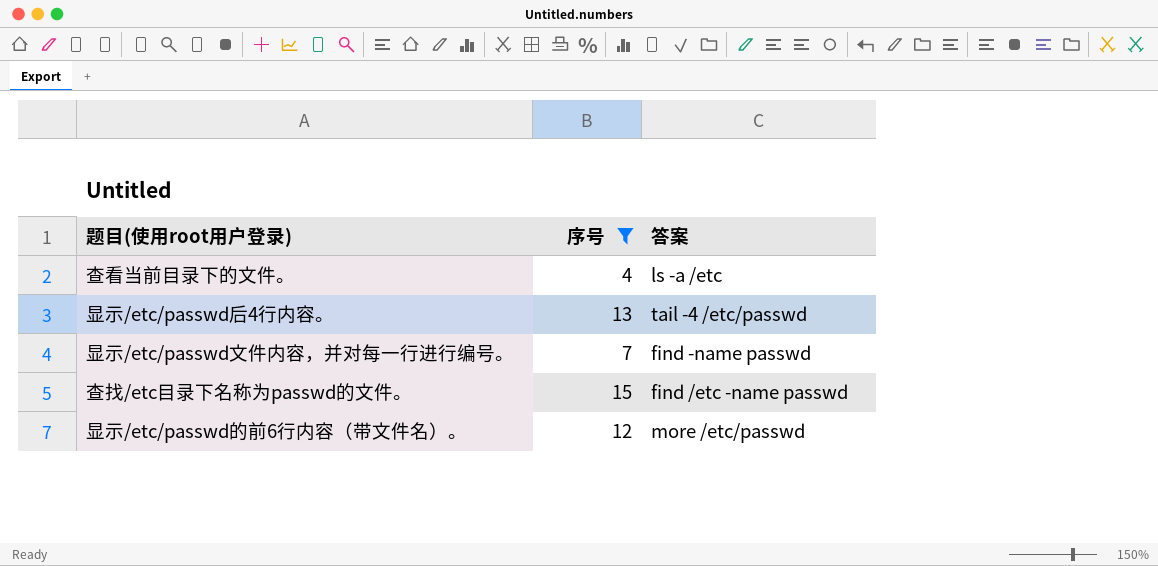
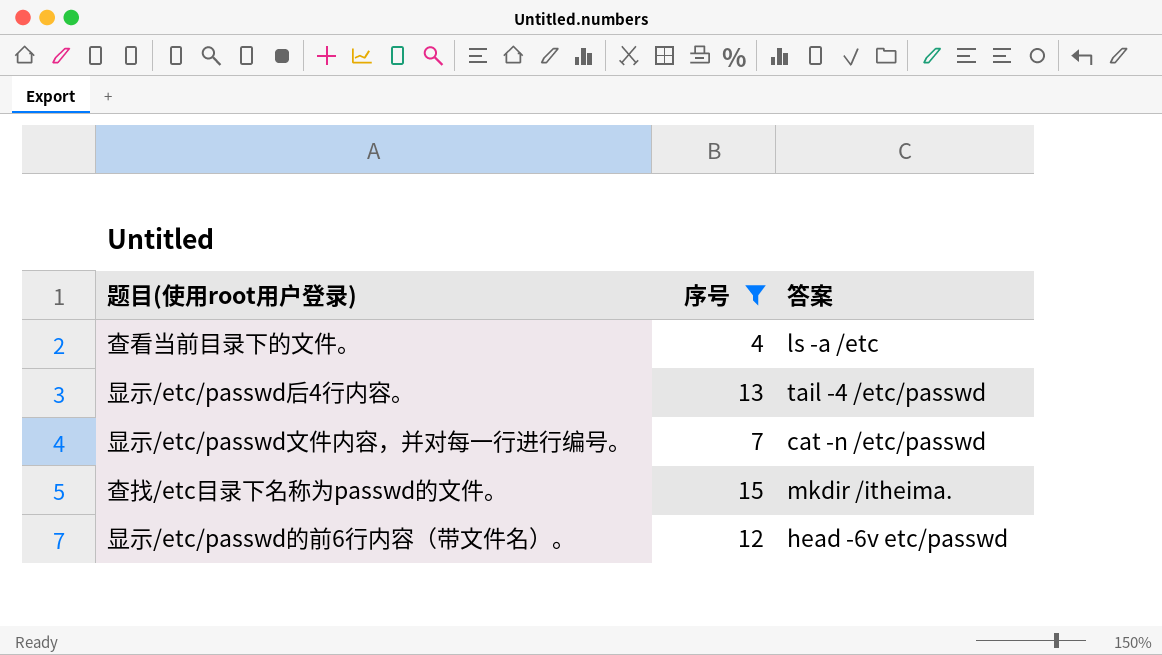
显示/etc/passwd文件内容，并对每一行进行编号。 | 答案: find -name passwd -> cat -n /etc/passwd
查找/etc目录下名称为passwd的文件。 | 答案: find /etc -name passwd -> mkdir /itheima.
显示/etc/passwd的前6行内容（带文件名）。 | 答案: more /etc/passwd -> head -6v etc/passwd

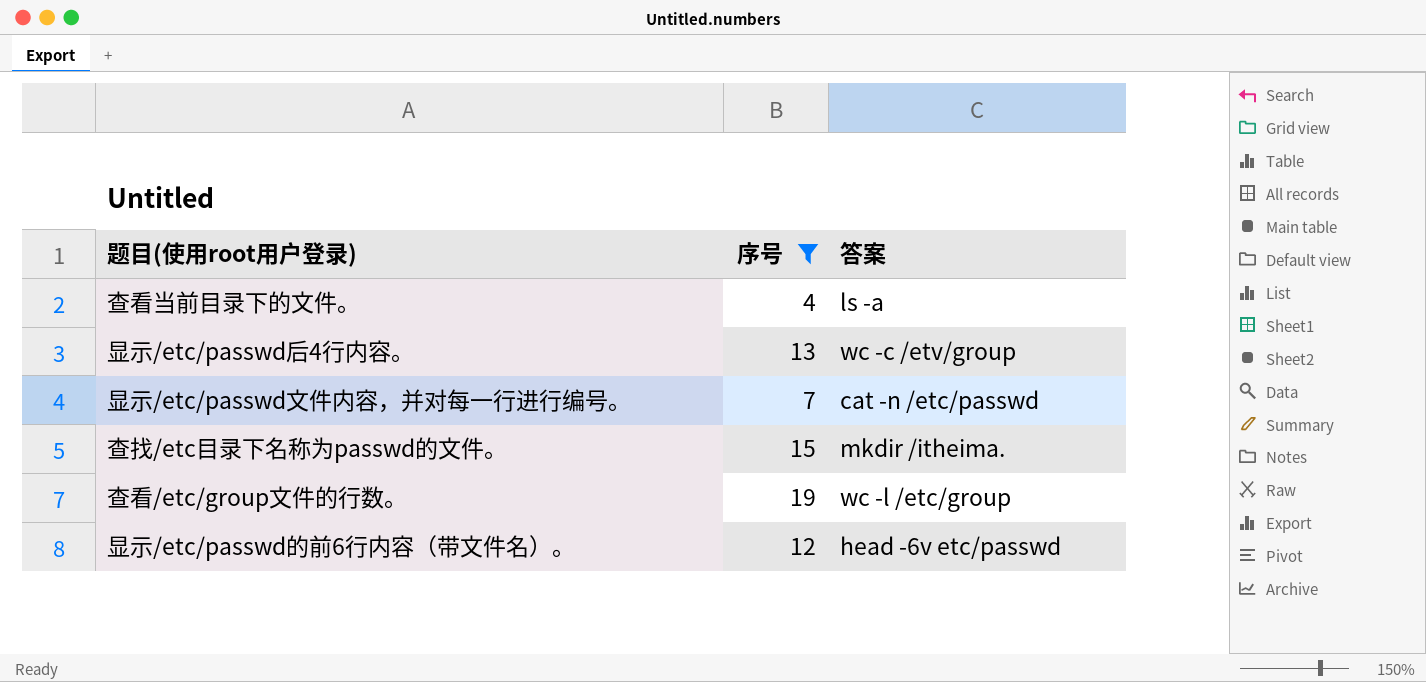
查看当前目录下的文件。 | 答案: ls -a /etc -> ls -a
显示/etc/passwd后4行内容。 | 答案: tail -4 /etc/passwd -> wc -c /etv/group
row 查看/etc/group文件的行数。: none -> 19 | wc -l /etc/group

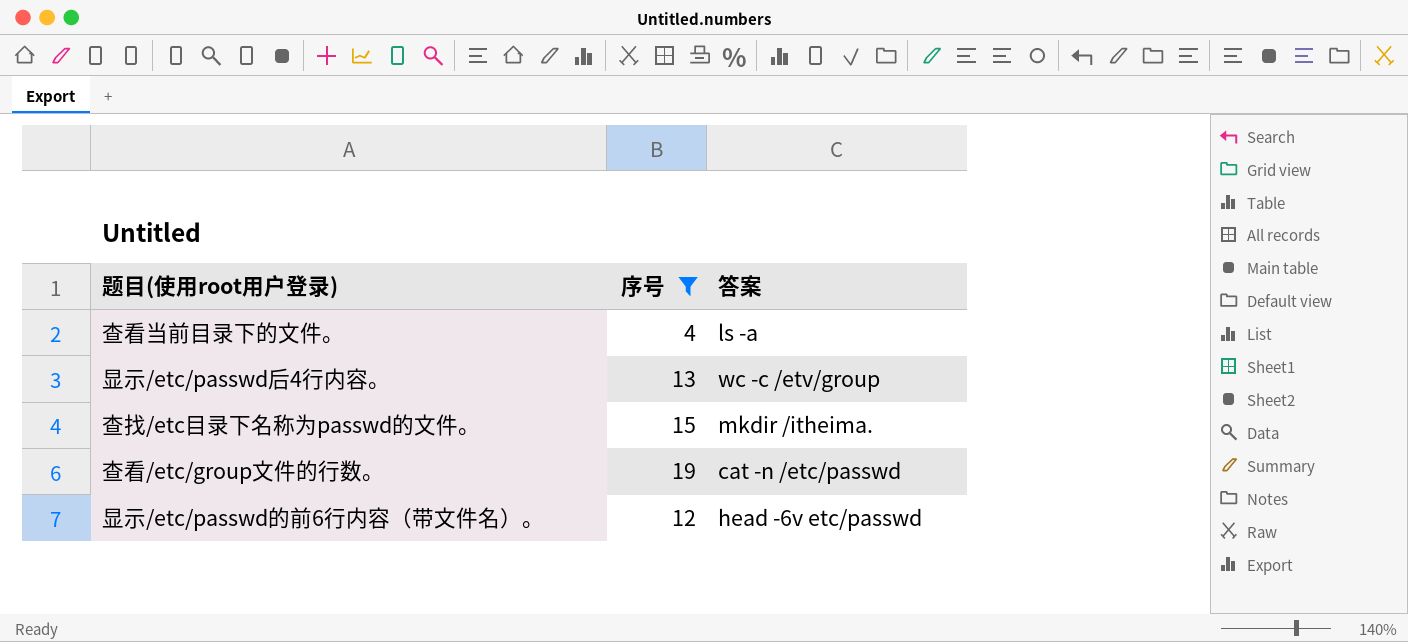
row 显示/etc/passwd文件内容，并对每一行进行编号。: 7 | cat -n /etc/passwd -> none
查看/etc/group文件的行数。 | 答案: wc -l /etc/group -> cat -n /etc/passwd

